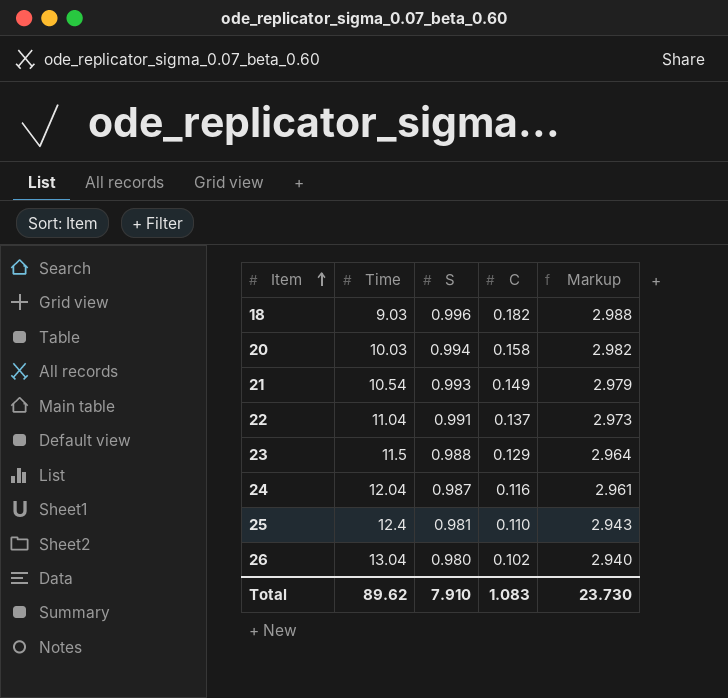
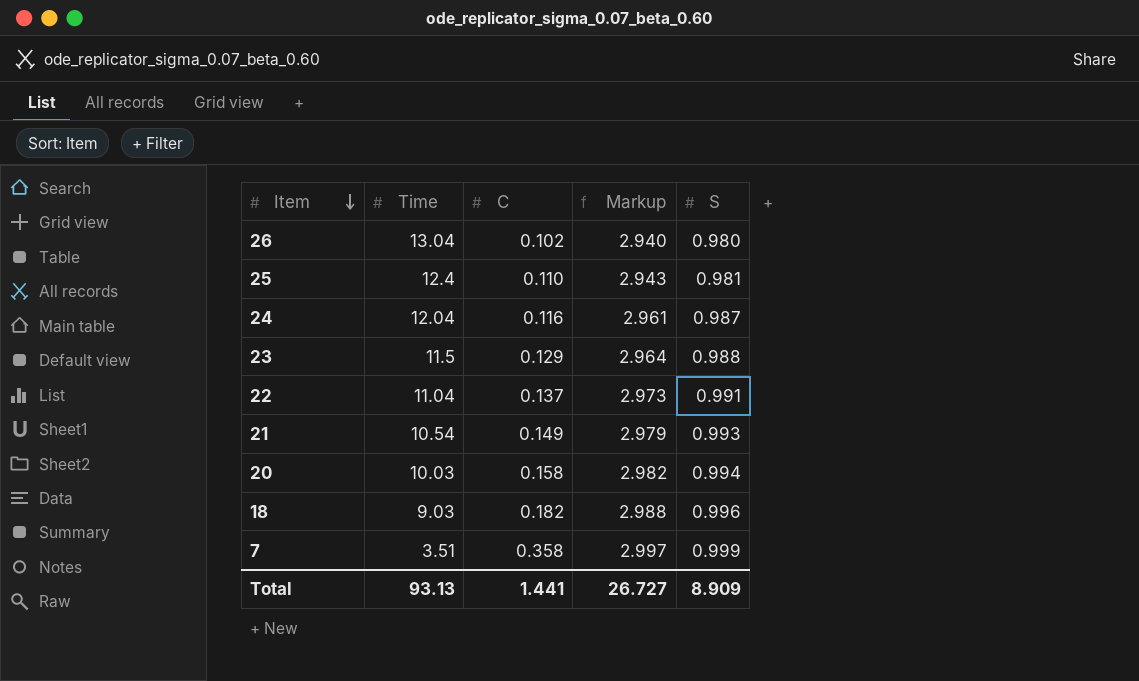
row order: Item ascending -> Item descending
column S | position: 3 -> 5
row 7: none -> 3.51 | 0.358 | 2.997 | 0.999
Total | Time: 89.62 -> 93.13
Total | C: 1.083 -> 1.441
Total | Markup: 23.730 -> 26.727
Total | S: 7.910 -> 8.909

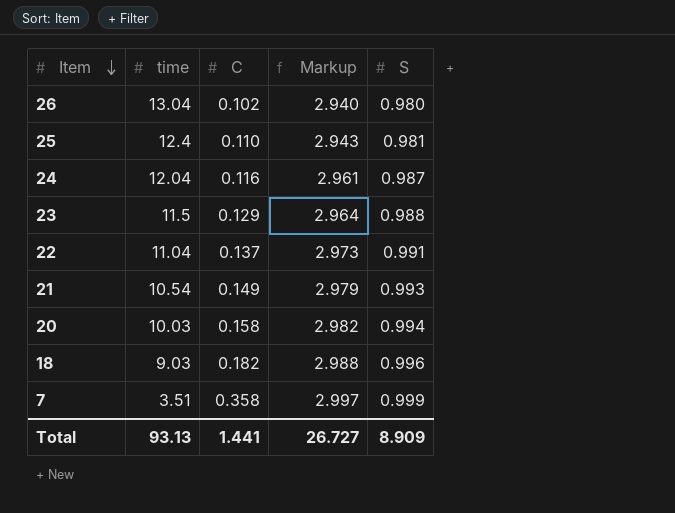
column name: Time -> time

